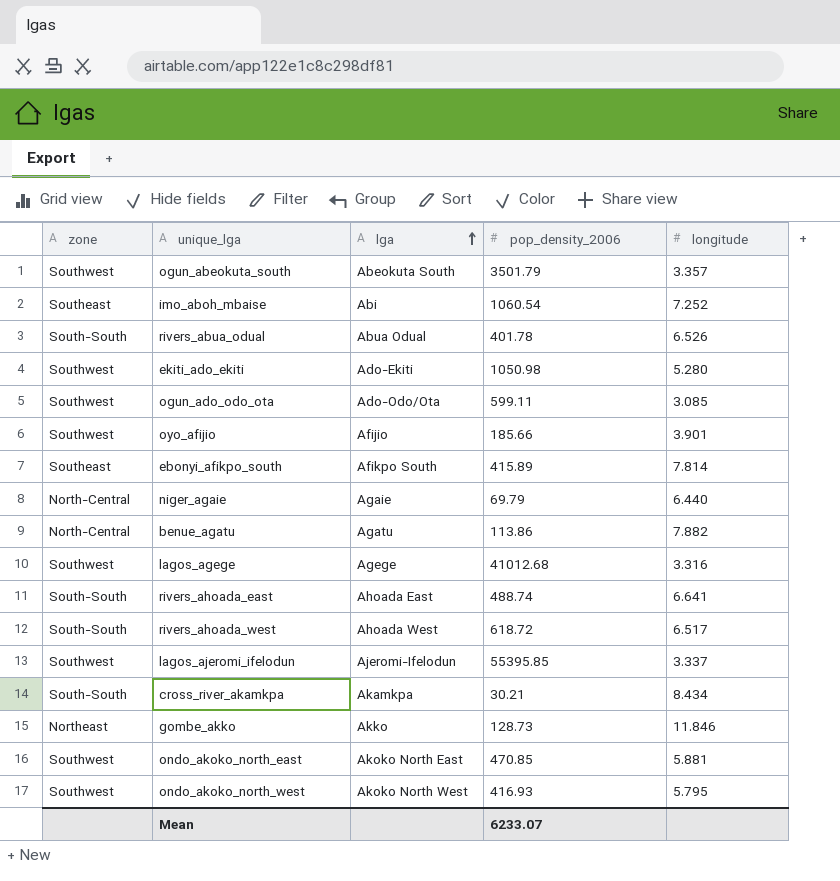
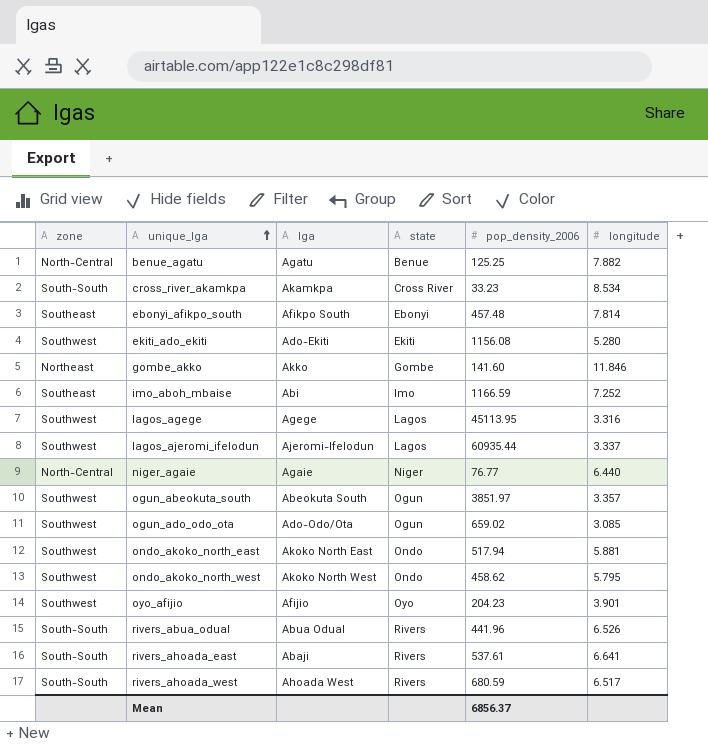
row order: lga ascending -> unique_lga ascending
column state | position: none -> 4
benue_agatu | pop_density_2006: 113.86 -> 125.25
cross_river_akamkpa | pop_density_2006: 30.21 -> 33.23
cross_river_akamkpa | longitude: 8.434 -> 8.534
ebonyi_afikpo_south | pop_density_2006: 415.89 -> 457.48
ekiti_ado_ekiti | pop_density_2006: 1050.98 -> 1156.08
gombe_akko | pop_density_2006: 128.73 -> 141.60
imo_aboh_mbaise | pop_density_2006: 1060.54 -> 1166.59
lagos_agege | pop_density_2006: 41012.68 -> 45113.95
lagos_ajeromi_ifelodun | pop_density_2006: 55395.85 -> 60935.44
niger_agaie | pop_density_2006: 69.79 -> 76.77
ogun_abeokuta_south | pop_density_2006: 3501.79 -> 3851.97
ogun_ado_odo_ota | pop_density_2006: 599.11 -> 659.02
ondo_akoko_north_east | pop_density_2006: 470.85 -> 517.94
ondo_akoko_north_west | pop_density_2006: 416.93 -> 458.62
oyo_afijio | pop_density_2006: 185.66 -> 204.23
rivers_abua_odual | pop_density_2006: 401.78 -> 441.96
rivers_ahoada_east | lga: Ahoada East -> Abaji
rivers_ahoada_east | pop_density_2006: 488.74 -> 537.61
rivers_ahoada_west | pop_density_2006: 618.72 -> 680.59
Mean | pop_density_2006: 6233.07 -> 6856.37

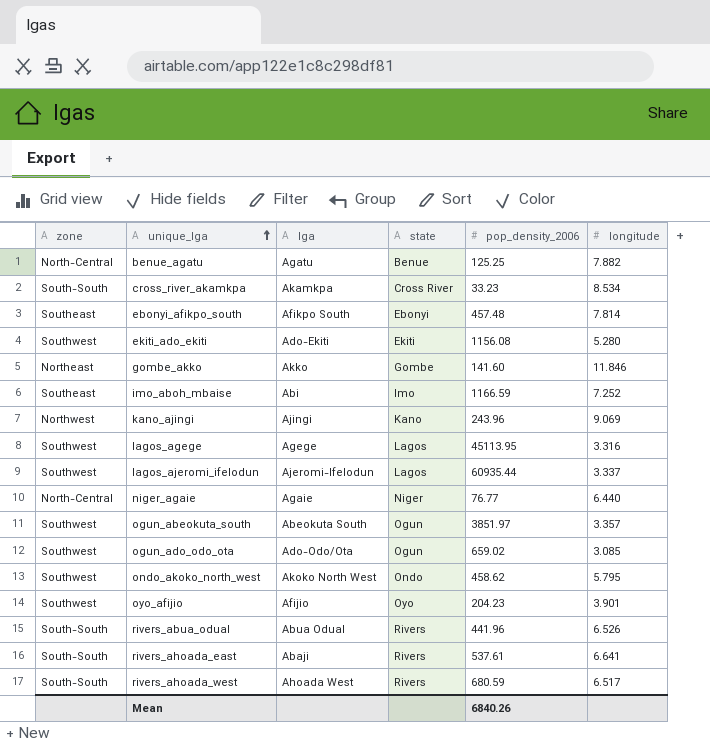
row ondo_akoko_north_east: Southwest | Akoko North East | Ondo | 517.94 | 5.881 -> none
row kano_ajingi: none -> Northwest | Ajingi | Kano | 243.96 | 9.069
Mean | pop_density_2006: 6856.37 -> 6840.26

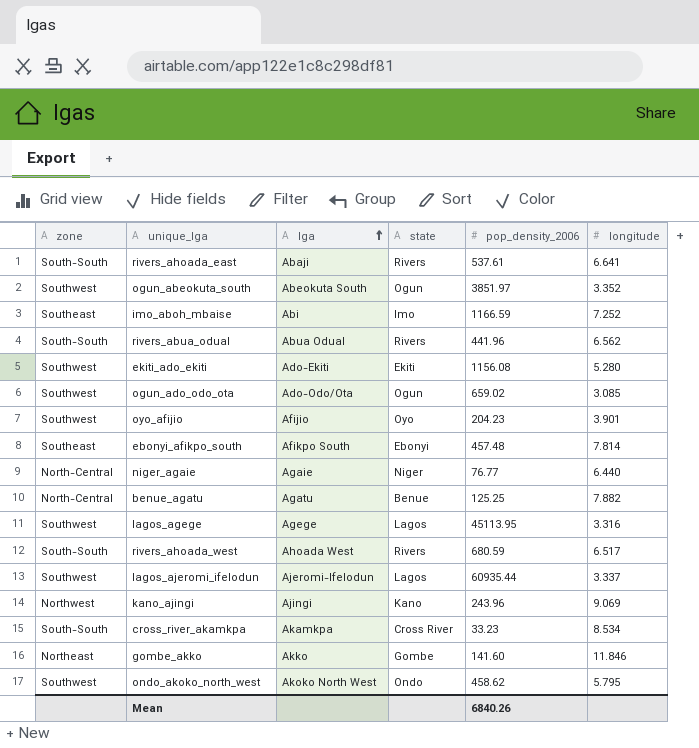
row order: unique_lga ascending -> lga ascending
ogun_abeokuta_south | longitude: 3.357 -> 3.352
rivers_abua_odual | longitude: 6.526 -> 6.562

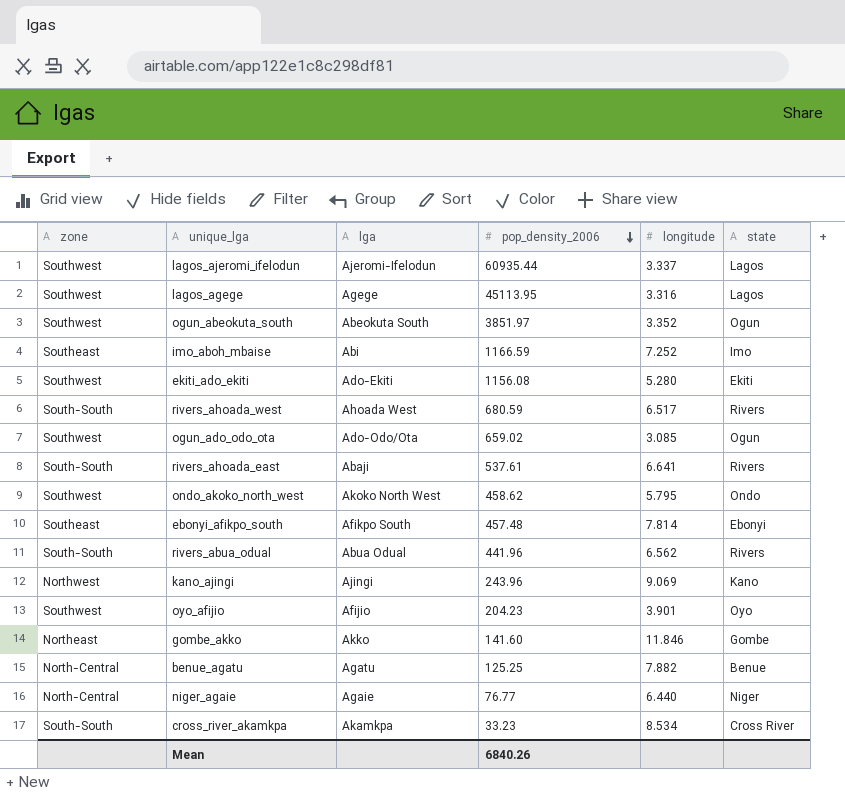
row order: lga ascending -> pop_density_2006 descending
column state | position: 4 -> 6

